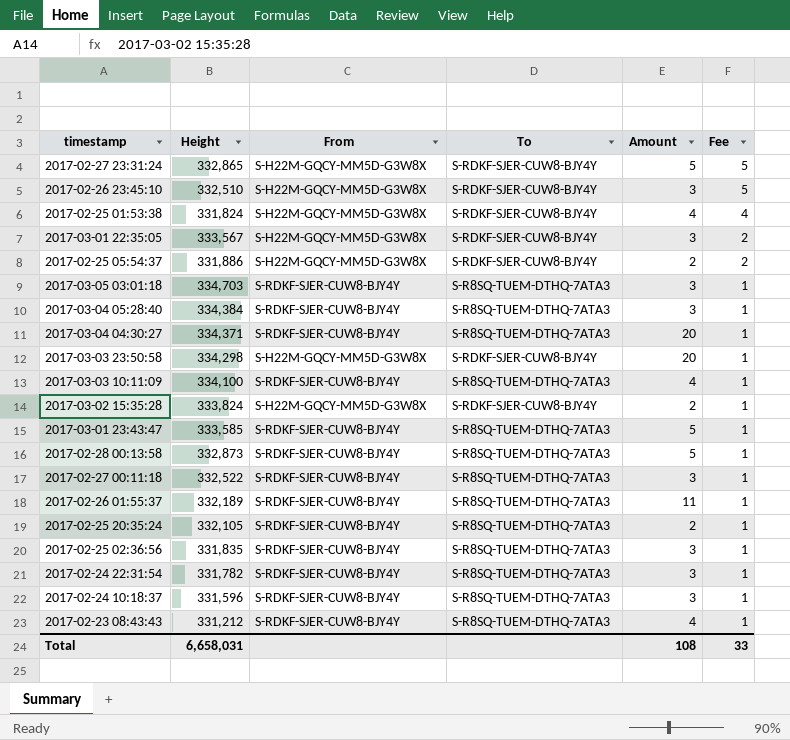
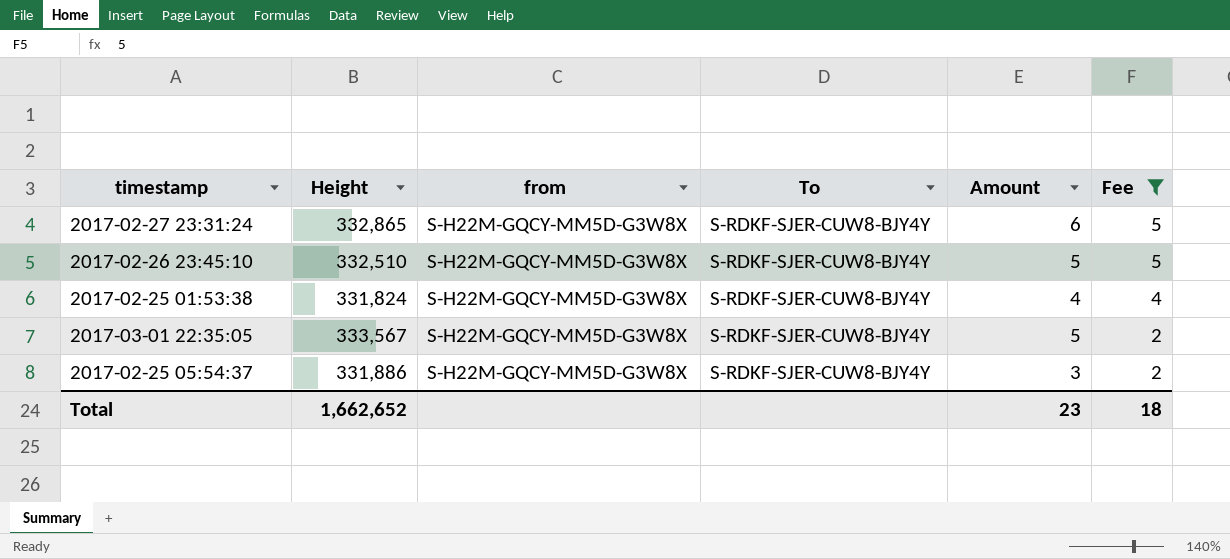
filter: none -> Fee != 1
column name: From -> from
2017-02-27 23:31:24 | Amount: 5 -> 6
2017-02-26 23:45:10 | Amount: 3 -> 5
2017-03-01 22:35:05 | Amount: 3 -> 5
2017-02-25 05:54:37 | Amount: 2 -> 3
Total | Height: 6,658,031 -> 1,662,652
Total | Amount: 108 -> 23
Total | Fee: 33 -> 18

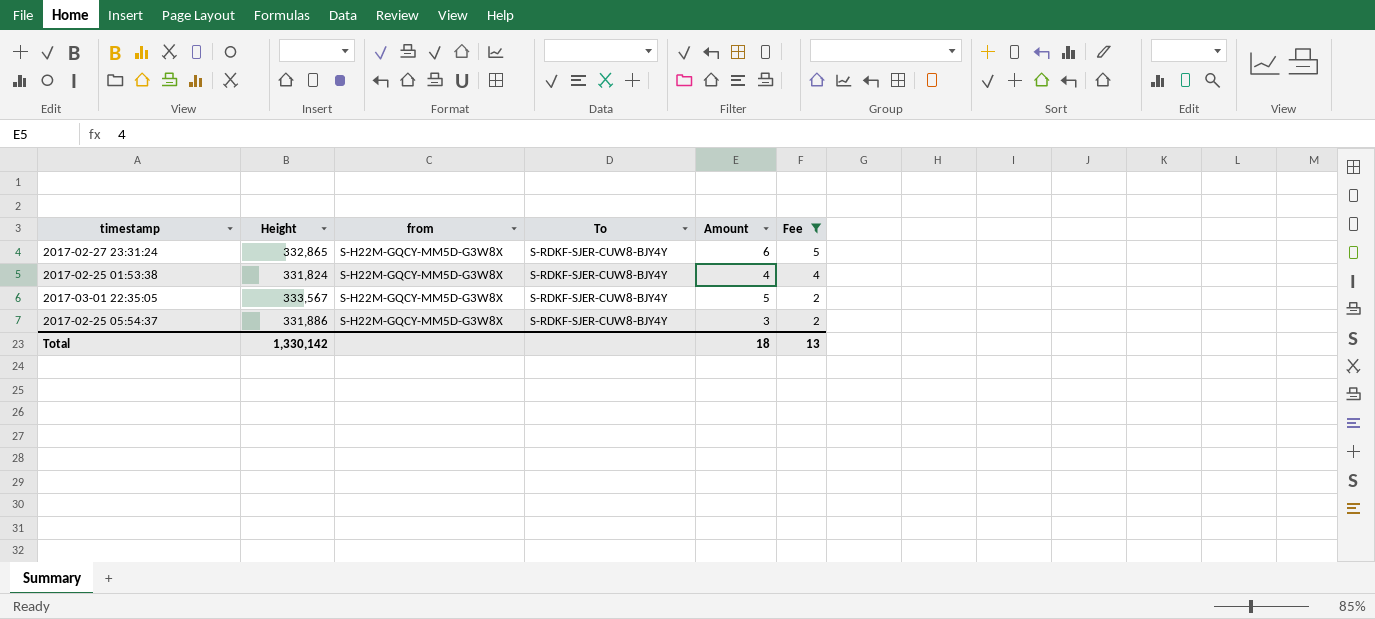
row 2017-02-26 23:45:10: 332,510 | S-H22M-GQCY-MM5D-G3W8X | S-RDKF-SJER-CUW8-BJY4Y | 5 | 5 -> none
Total | Height: 1,662,652 -> 1,330,142
Total | Amount: 23 -> 18
Total | Fee: 18 -> 13

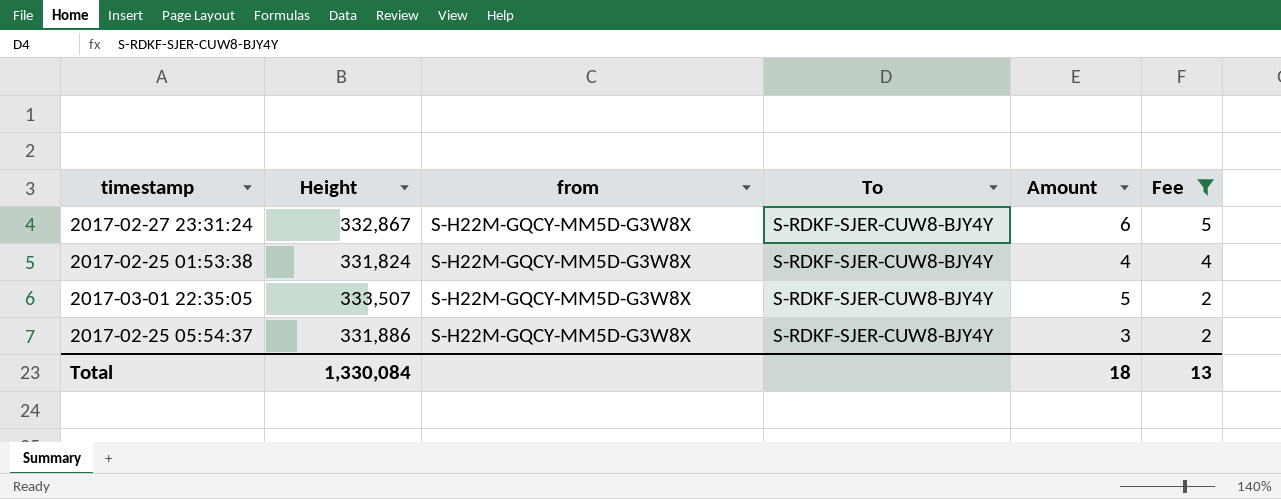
2017-02-27 23:31:24 | Height: 332,865 -> 332,867
2017-03-01 22:35:05 | Height: 333,567 -> 333,507
Total | Height: 1,330,142 -> 1,330,084

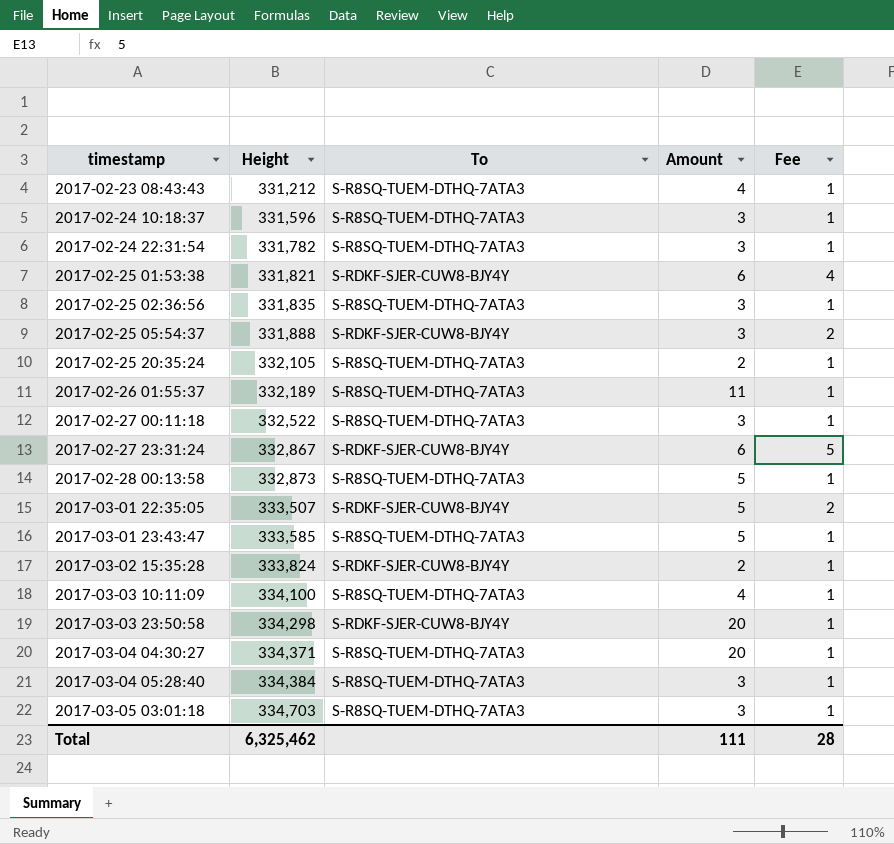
filter: Fee != 1 -> none
row order: Fee descending -> timestamp ascending
column from | position: 3 -> none
2017-02-25 01:53:38 | Height: 331,824 -> 331,821
2017-02-25 01:53:38 | Amount: 4 -> 6
2017-02-25 05:54:37 | Height: 331,886 -> 331,888
Total | Height: 1,330,084 -> 6,325,462
Total | Amount: 18 -> 111
Total | Fee: 13 -> 28

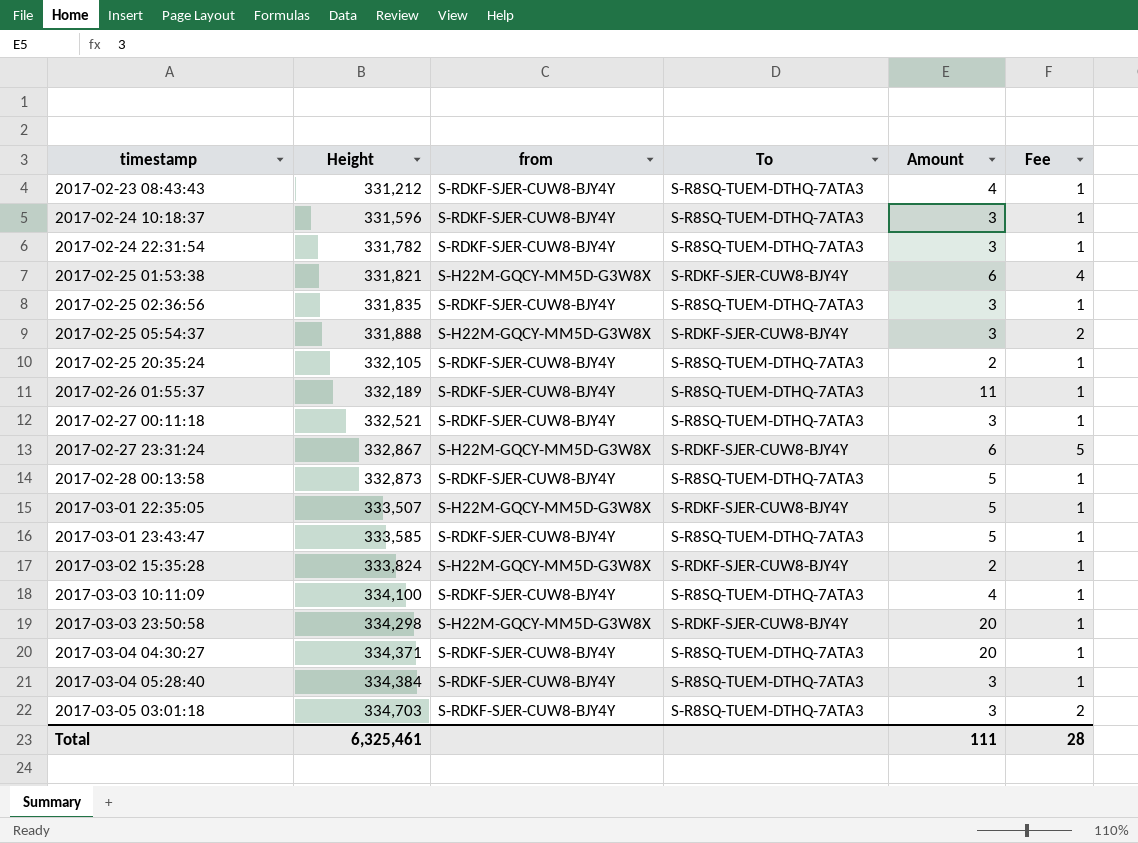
column from | position: none -> 3
2017-02-27 00:11:18 | Height: 332,522 -> 332,521
2017-03-01 22:35:05 | Fee: 2 -> 1
2017-03-05 03:01:18 | Fee: 1 -> 2
Total | Height: 6,325,462 -> 6,325,461

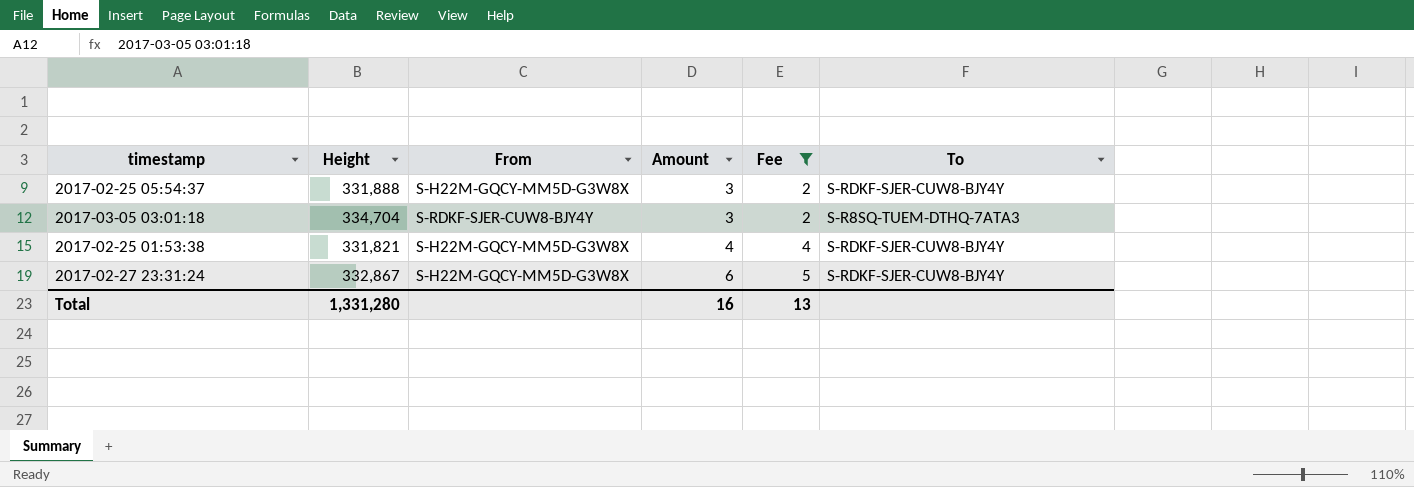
filter: none -> Fee != 1
row order: timestamp ascending -> Amount ascending
column name: from -> From
column To | position: 4 -> 6
2017-03-05 03:01:18 | Height: 334,703 -> 334,704
2017-02-25 01:53:38 | Amount: 6 -> 4
Total | Height: 6,325,461 -> 1,331,280
Total | Amount: 111 -> 16
Total | Fee: 28 -> 13

